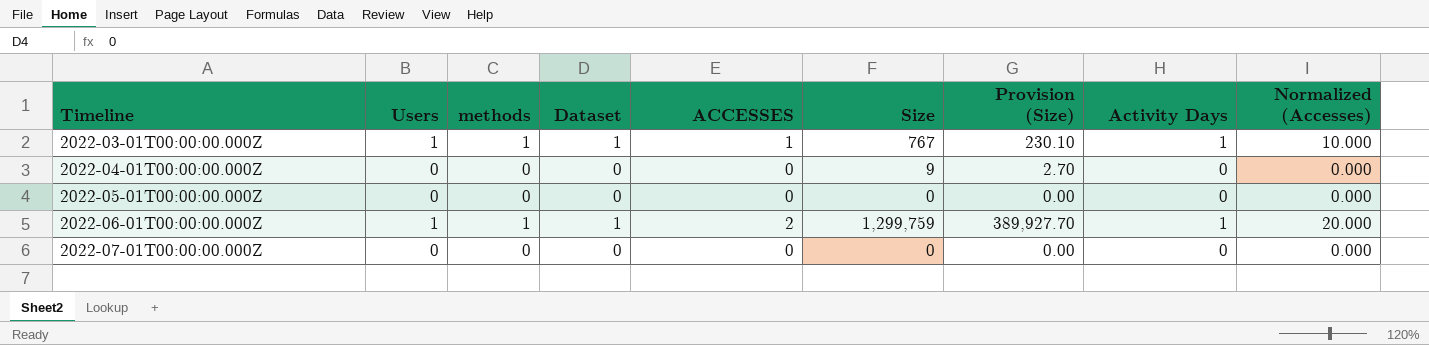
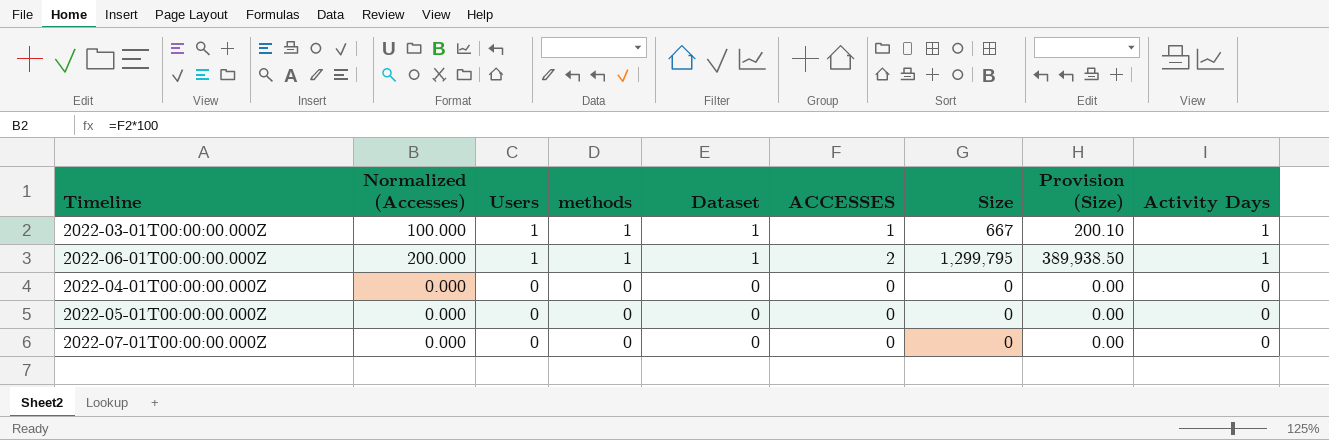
row order: Timeline ascending -> Users descending
column Normalized (Accesses) | formula: [ACCESSES] * 10 -> [ACCESSES] * 100
column Normalized (Accesses) | position: 9 -> 2
2022-03-01T00:00:00.000Z | Size: 767 -> 667
2022-03-01T00:00:00.000Z | Provision (Size): 230.10 -> 200.10
2022-06-01T00:00:00.000Z | Size: 1,299,759 -> 1,299,795
2022-06-01T00:00:00.000Z | Provision (Size): 389,927.70 -> 389,938.50
2022-04-01T00:00:00.000Z | Size: 9 -> 0
2022-04-01T00:00:00.000Z | Provision (Size): 2.70 -> 0.00

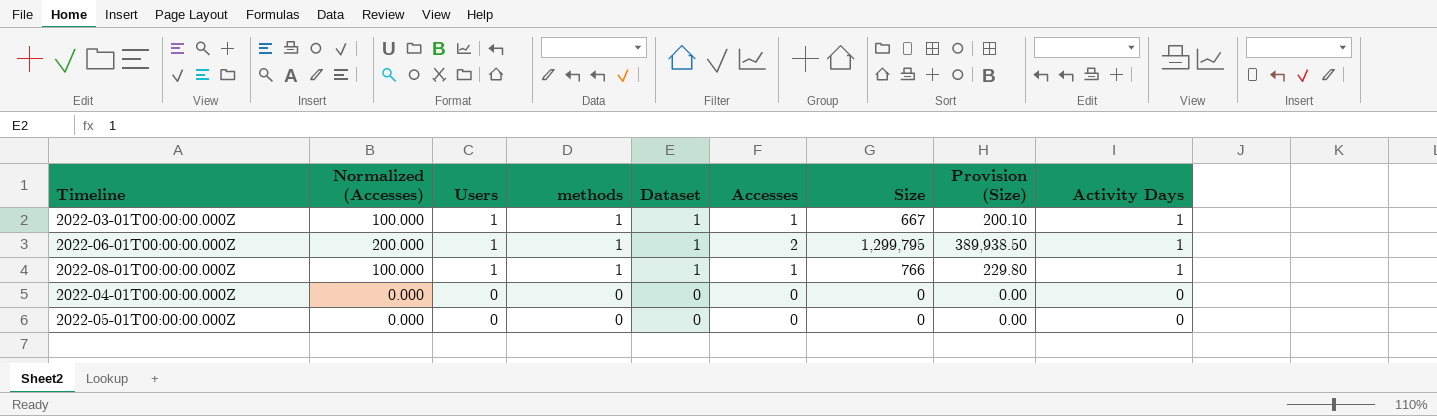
column name: ACCESSES -> Accesses
row 2022-07-01T00:00:00.000Z: 0.000 | 0 | 0 | 0 | 0 | 0 | 0.00 | 0 -> none
row 2022-08-01T00:00:00.000Z: none -> 100.000 | 1 | 1 | 1 | 1 | 766 | 229.80 | 1

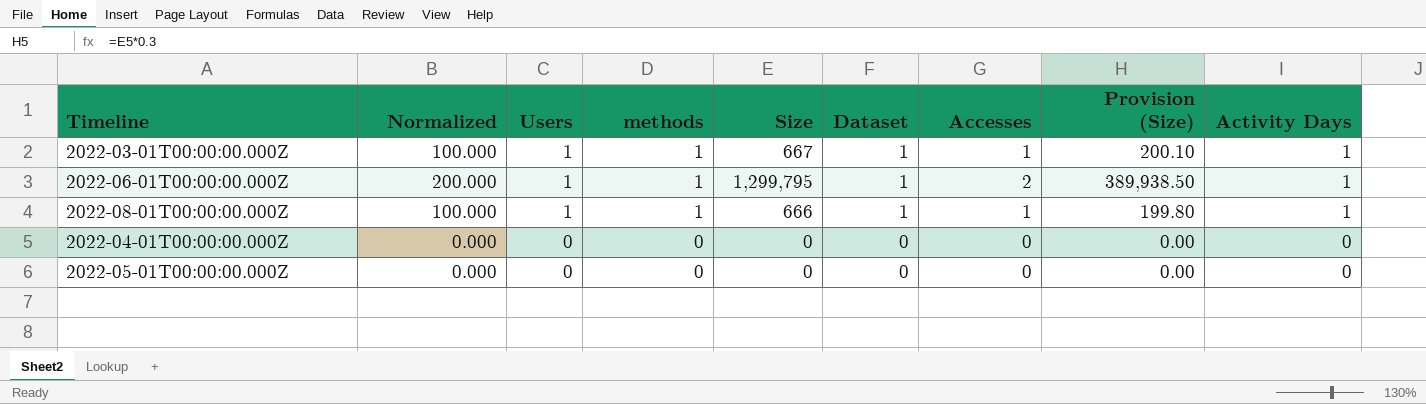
column name: Normalized (Accesses) -> Normalized
column Size | position: 7 -> 5
2022-08-01T00:00:00.000Z | Size: 766 -> 666
2022-08-01T00:00:00.000Z | Provision (Size): 229.80 -> 199.80

